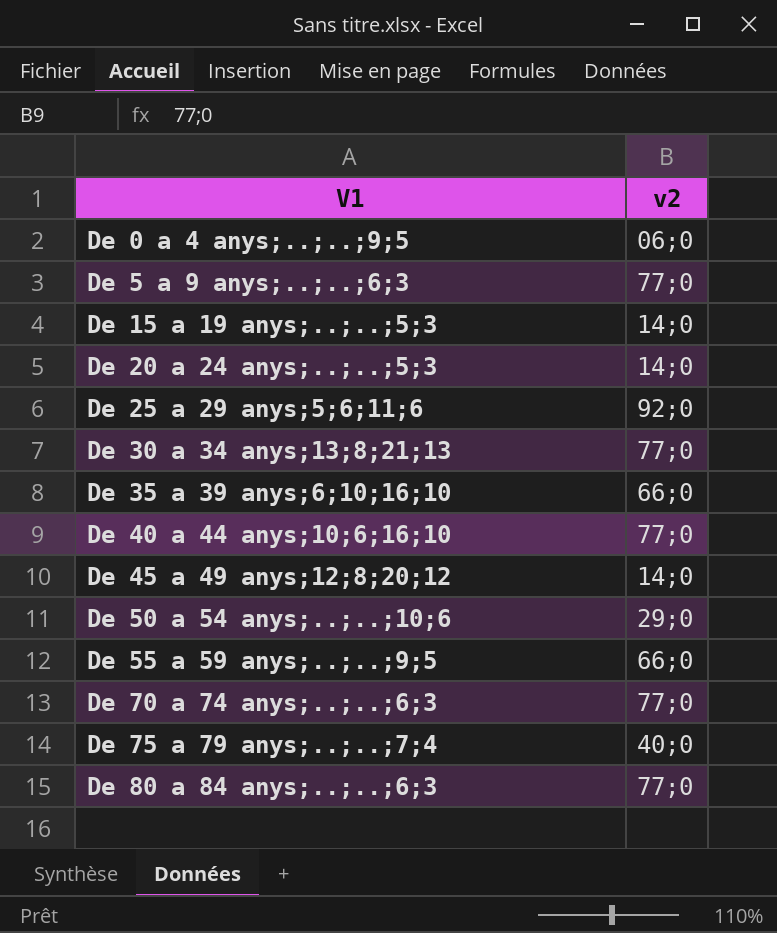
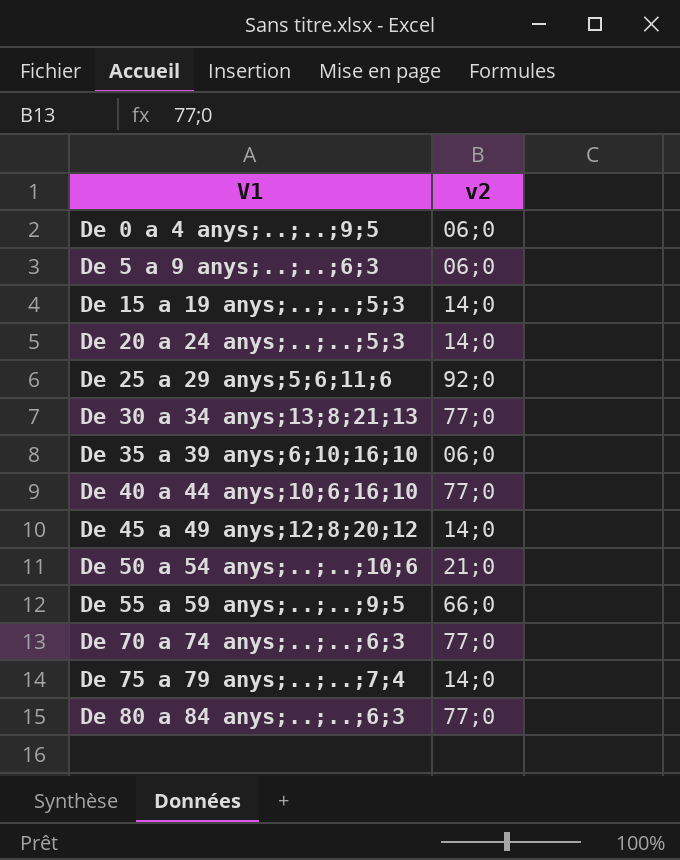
De 5 a 9 anys;..;..;6;3 | v2: 77;0 -> 06;0
De 35 a 39 anys;6;10;16;10 | v2: 66;0 -> 06;0
De 50 a 54 anys;..;..;10;6 | v2: 29;0 -> 21;0
De 75 a 79 anys;..;..;7;4 | v2: 40;0 -> 14;0

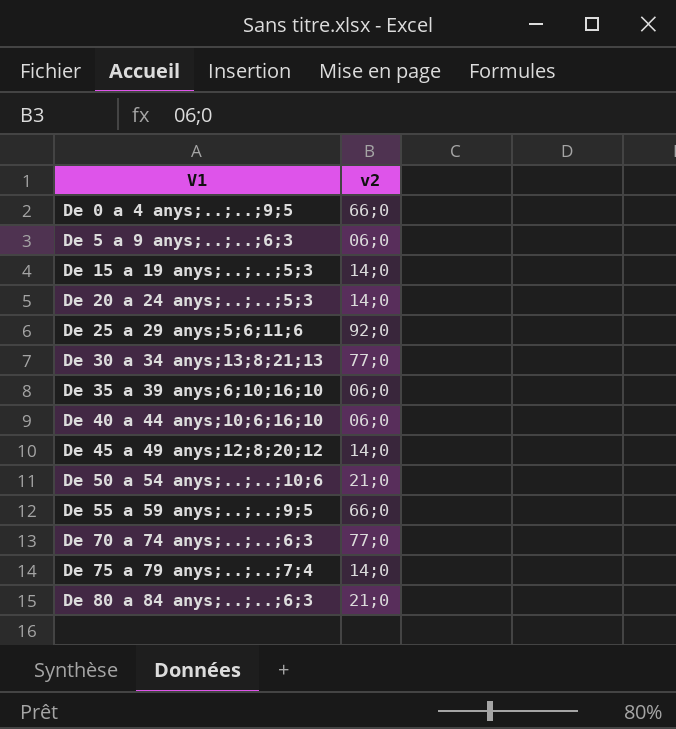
De 0 a 4 anys;..;..;9;5 | v2: 06;0 -> 66;0
De 40 a 44 anys;10;6;16;10 | v2: 77;0 -> 06;0
De 80 a 84 anys;..;..;6;3 | v2: 77;0 -> 21;0

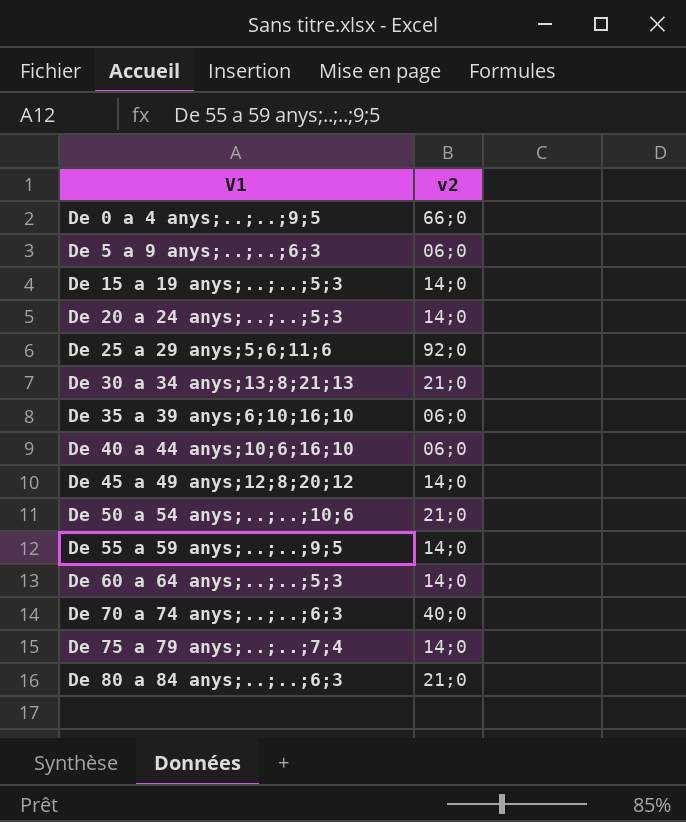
De 30 a 34 anys;13;8;21;13 | v2: 77;0 -> 21;0
De 55 a 59 anys;..;..;9;5 | v2: 66;0 -> 14;0
row De 60 a 64 anys;..;..;5;3: none -> 14;0
De 70 a 74 anys;..;..;6;3 | v2: 77;0 -> 40;0

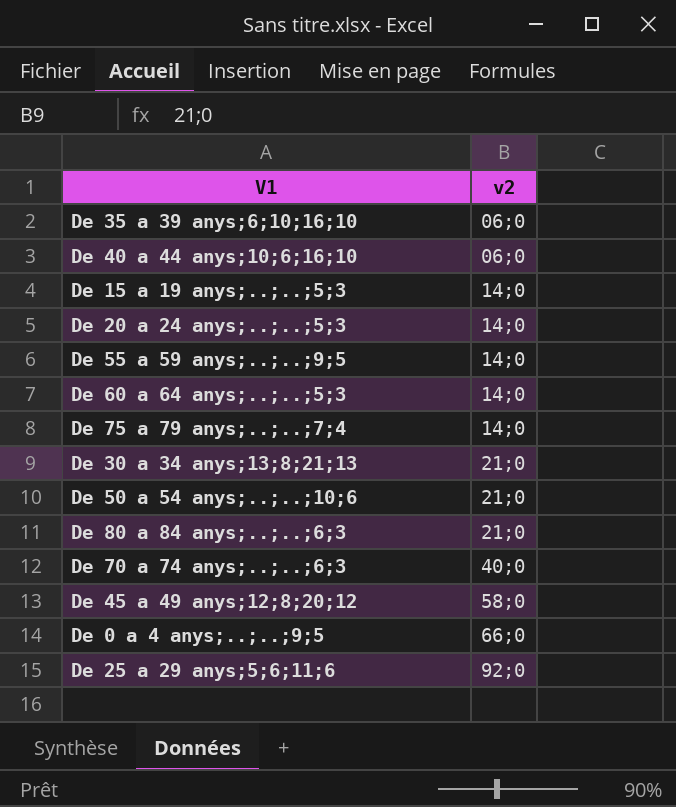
row order: V1 ascending -> v2 ascending
row De 5 a 9 anys;..;..;6;3: 06;0 -> none
De 45 a 49 anys;12;8;20;12 | v2: 14;0 -> 58;0

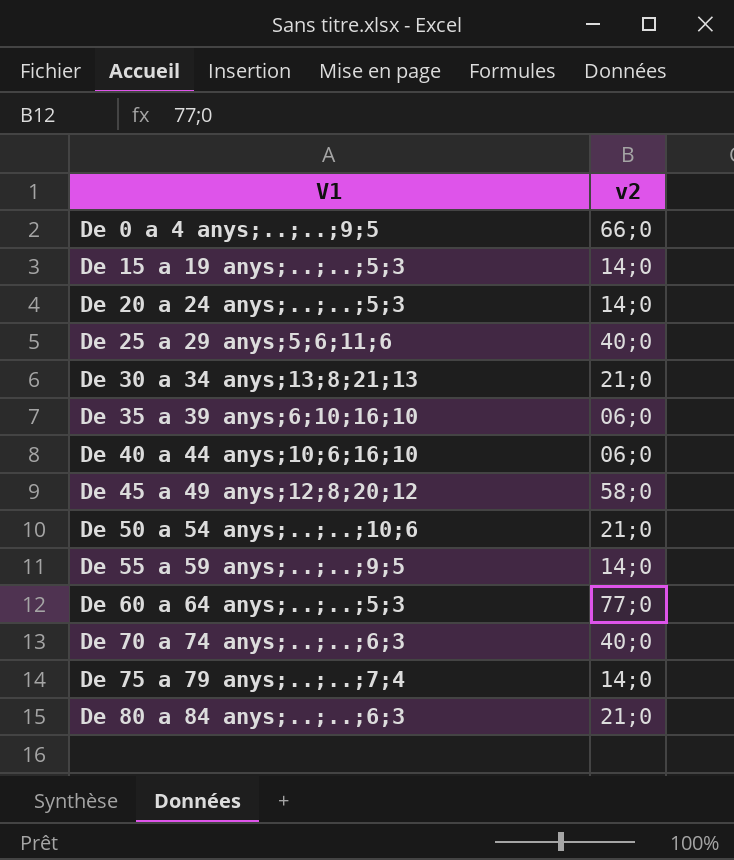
row order: v2 ascending -> V1 ascending
De 25 a 29 anys;5;6;11;6 | v2: 92;0 -> 40;0
De 60 a 64 anys;..;..;5;3 | v2: 14;0 -> 77;0

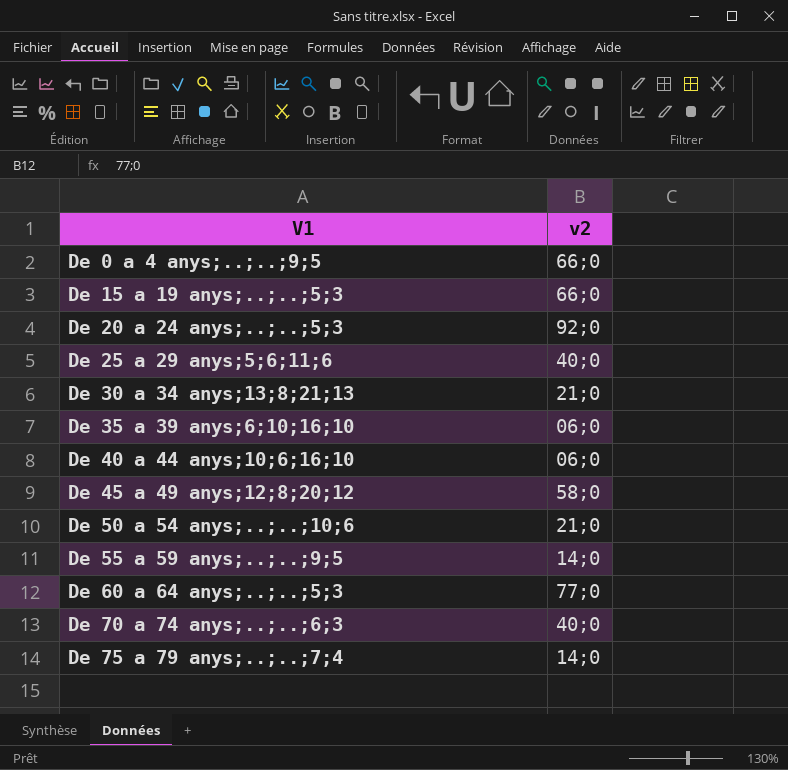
row De 80 a 84 anys;..;..;6;3: 21;0 -> none
De 15 a 19 anys;..;..;5;3 | v2: 14;0 -> 66;0
De 20 a 24 anys;..;..;5;3 | v2: 14;0 -> 92;0

